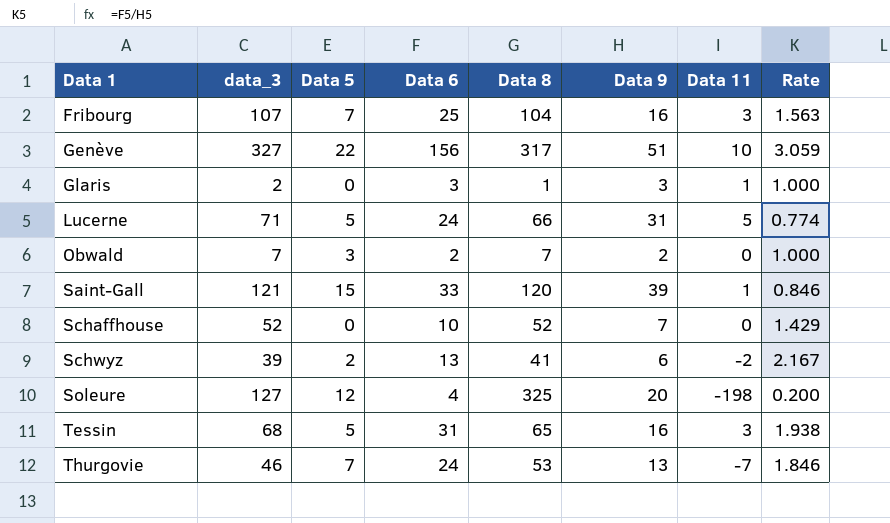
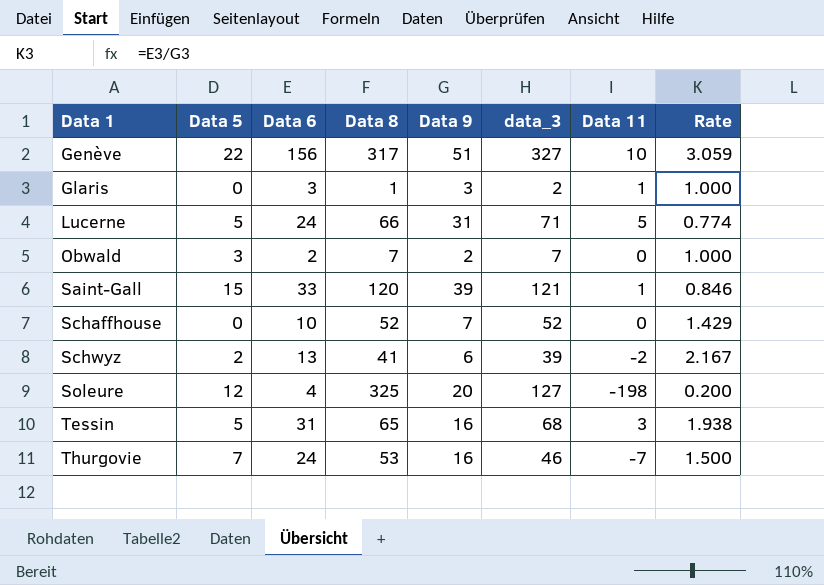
column data_3 | position: 2 -> 6
row Fribourg: 107 | 7 | 25 | 104 | 16 | 3 | 1.563 -> none
Thurgovie | Data 9: 13 -> 16
Thurgovie | Rate: 1.846 -> 1.500

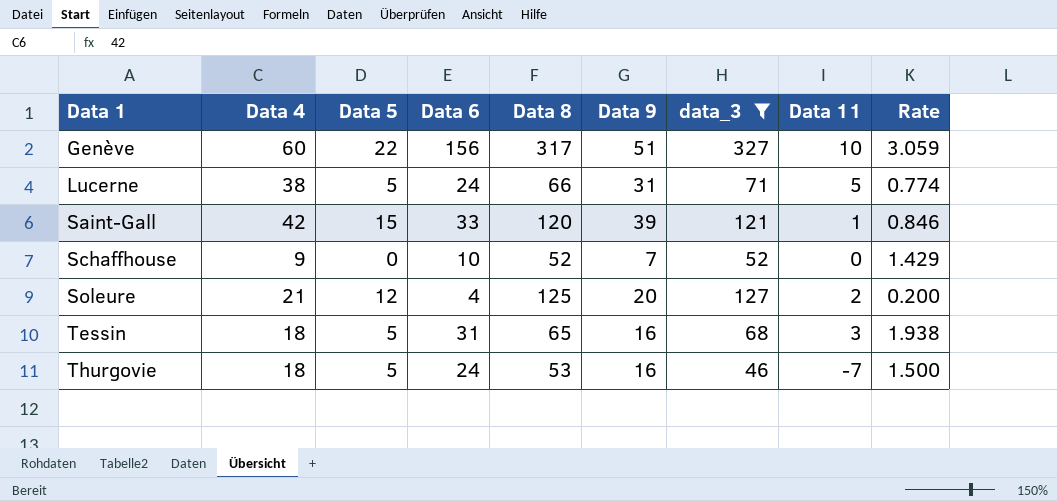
filter: none -> data_3 >= 46
column Data 4 | position: none -> 2
Soleure | Data 8: 325 -> 125
Soleure | Data 11: -198 -> 2
Thurgovie | Data 5: 7 -> 5

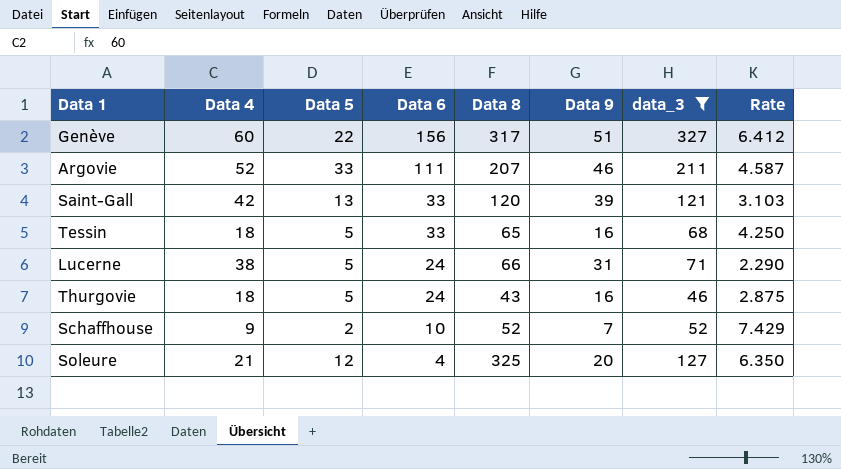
row order: Data 1 ascending -> Data 6 descending
column Data 11 | formula: [data_3] - [Data 8] -> none
column Rate | formula: [Data 6] / [Data 9] -> [data_3] / [Data 9]
row Argovie: none -> 52 | 33 | 111 | 207 | 46 | 211 | 4.587
Saint-Gall | Data 5: 15 -> 13
Tessin | Data 6: 31 -> 33
Thurgovie | Data 8: 53 -> 43
Schaffhouse | Data 5: 0 -> 2
Soleure | Data 8: 125 -> 325

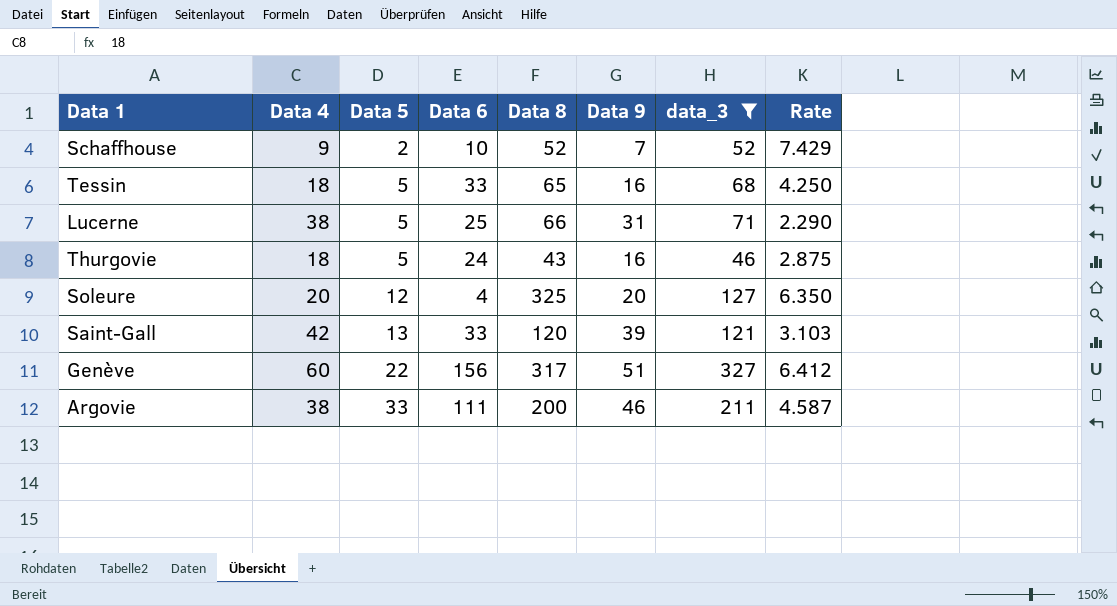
row order: Data 6 descending -> Data 5 ascending
Lucerne | Data 6: 24 -> 25
Soleure | Data 4: 21 -> 20
Argovie | Data 4: 52 -> 38
Argovie | Data 8: 207 -> 200

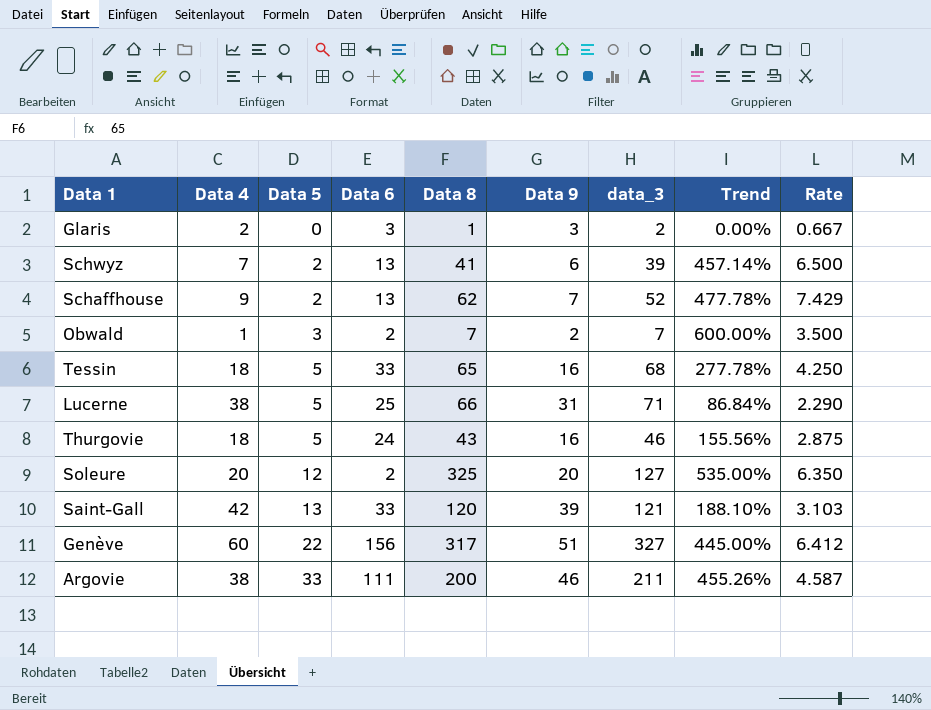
filter: data_3 >= 46 -> none
column Trend | formula: none -> ([data_3] - [Data 4]) / [Data 4]
Schaffhouse | Data 6: 10 -> 13
Schaffhouse | Data 8: 52 -> 62
Soleure | Data 6: 4 -> 2

